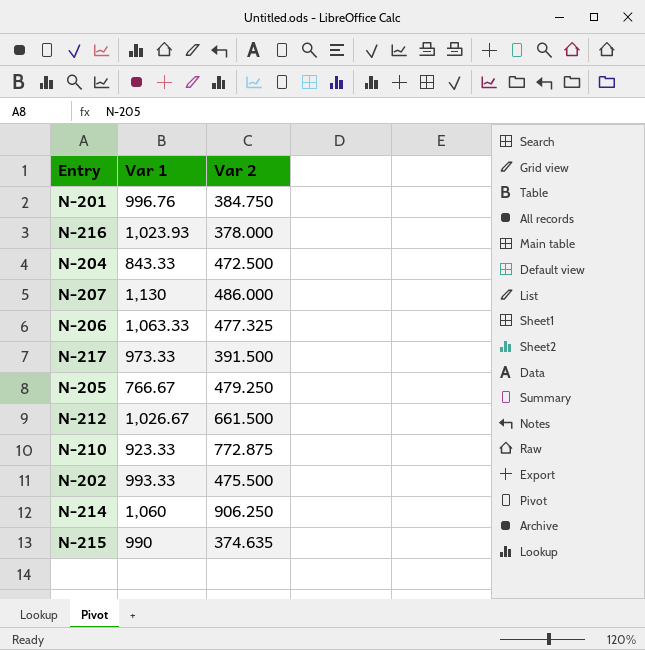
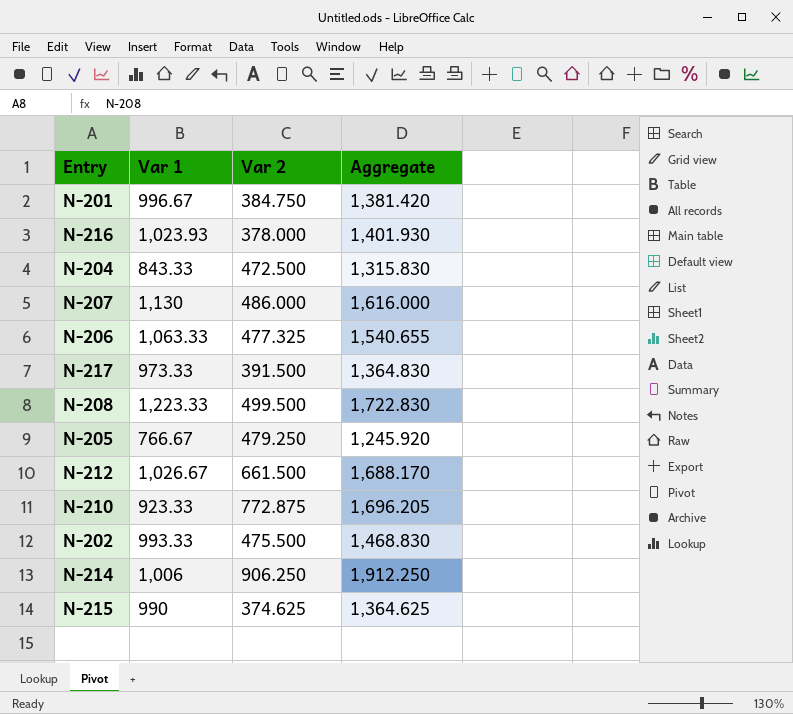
column Aggregate | formula: none -> [Var 1] + [Var 2]
N-201 | Var 1: 996.76 -> 996.67
row N-208: none -> 1,223.33 | 499.500 | 1,722.830
N-214 | Var 1: 1,060 -> 1,006
N-215 | Var 2: 374.635 -> 374.625

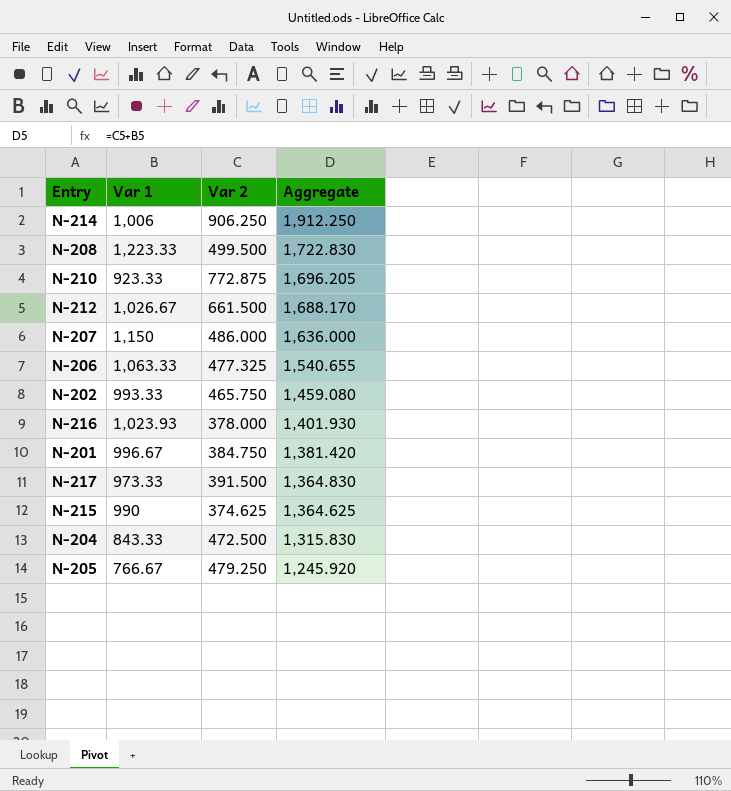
row order: none -> Aggregate descending
N-207 | Var 1: 1,130 -> 1,150
N-207 | Aggregate: 1,616.000 -> 1,636.000
N-202 | Var 2: 475.500 -> 465.750
N-202 | Aggregate: 1,468.830 -> 1,459.080

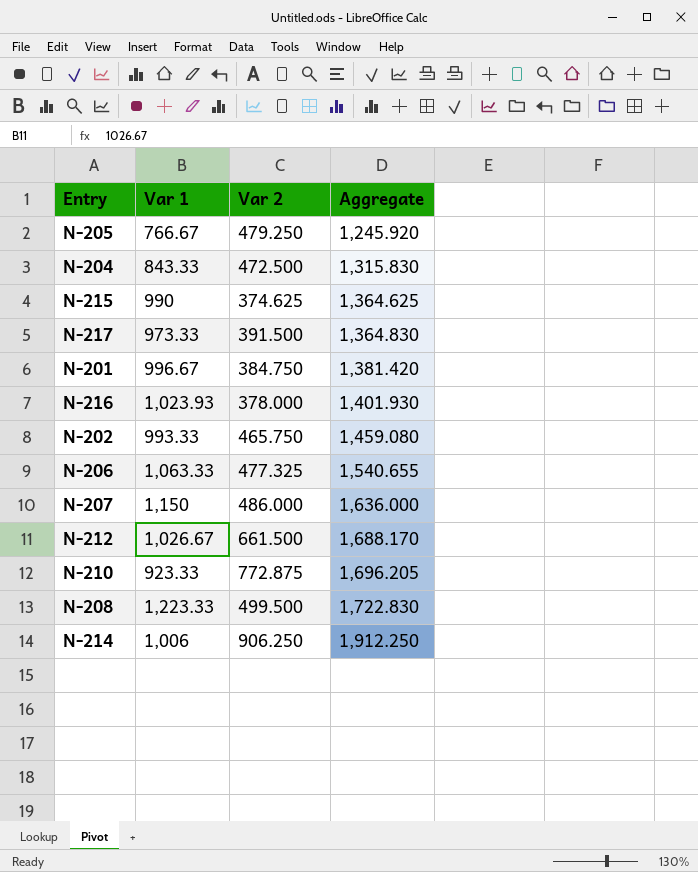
row order: Aggregate descending -> Aggregate ascending

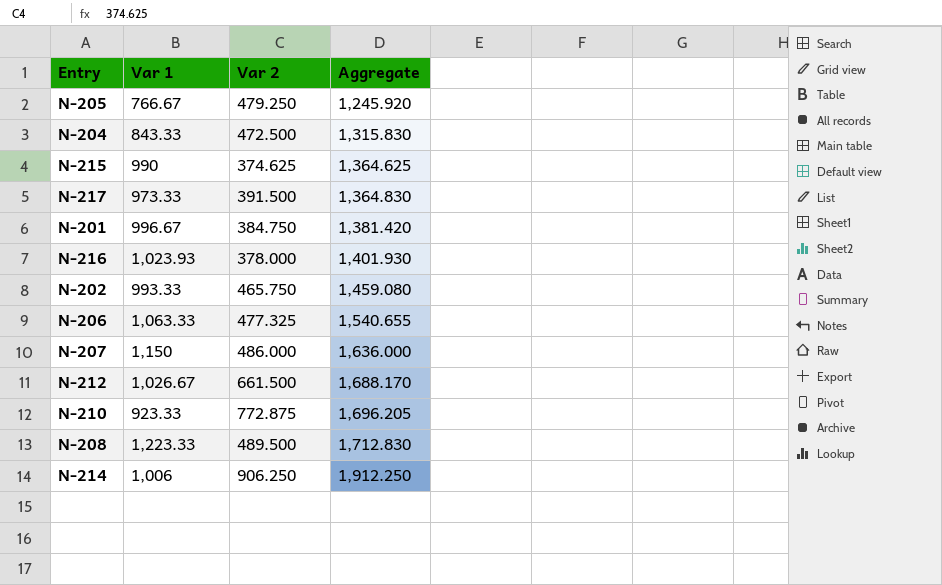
N-208 | Var 2: 499.500 -> 489.500
N-208 | Aggregate: 1,722.830 -> 1,712.830

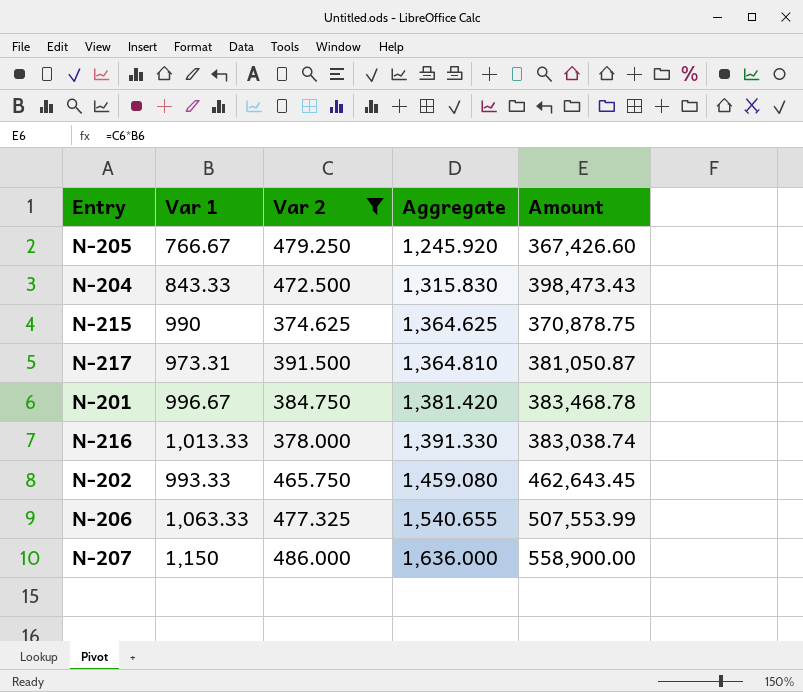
filter: none -> Var 2 <= 486.000
column Amount | formula: none -> [Var 1] * [Var 2]
N-217 | Var 1: 973.33 -> 973.31
N-217 | Aggregate: 1,364.830 -> 1,364.810
N-216 | Var 1: 1,023.93 -> 1,013.33
N-216 | Aggregate: 1,401.930 -> 1,391.330

